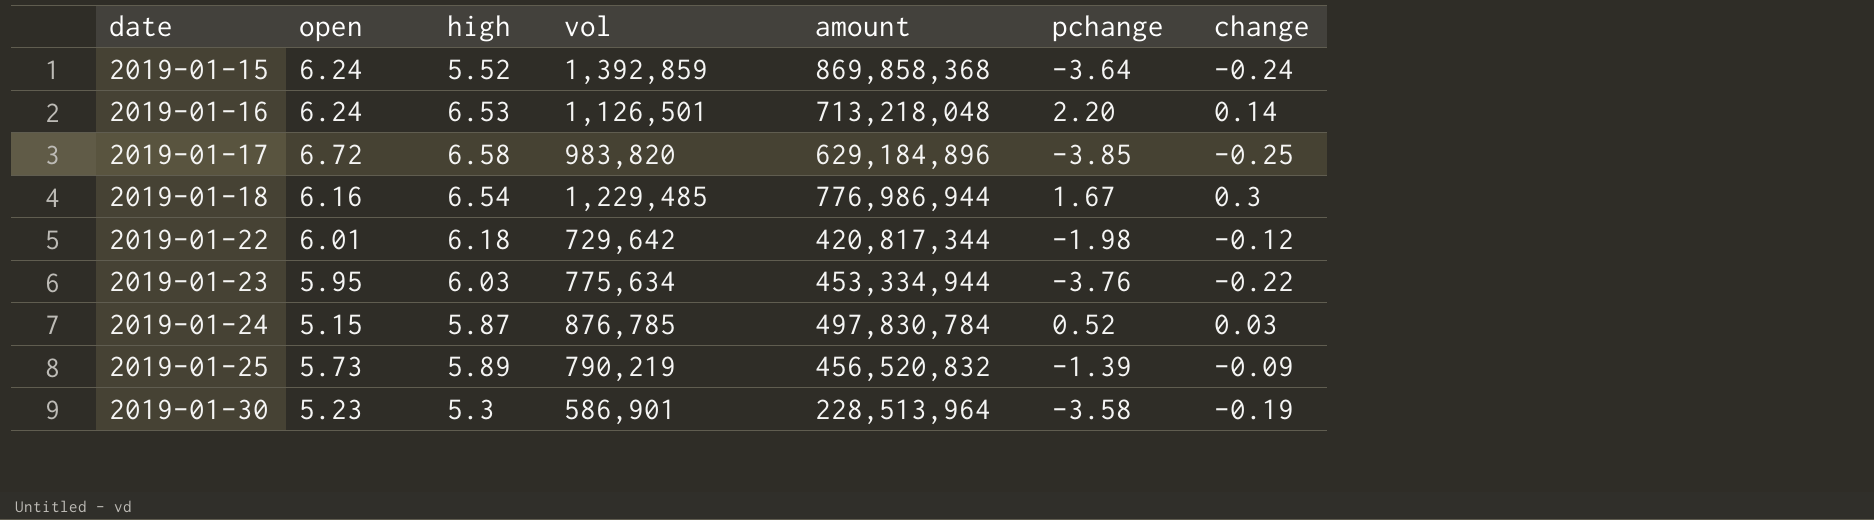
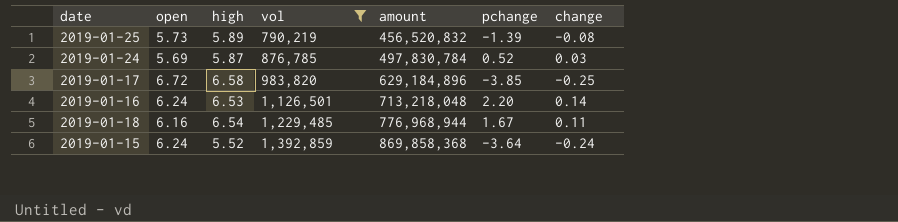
filter: none -> vol >= 790,219
row order: date ascending -> vol ascending
2019-01-25 | change: -0.09 -> -0.08
2019-01-24 | open: 5.15 -> 5.69
2019-01-18 | amount: 776,986,944 -> 776,968,944
2019-01-18 | change: 0.3 -> 0.11

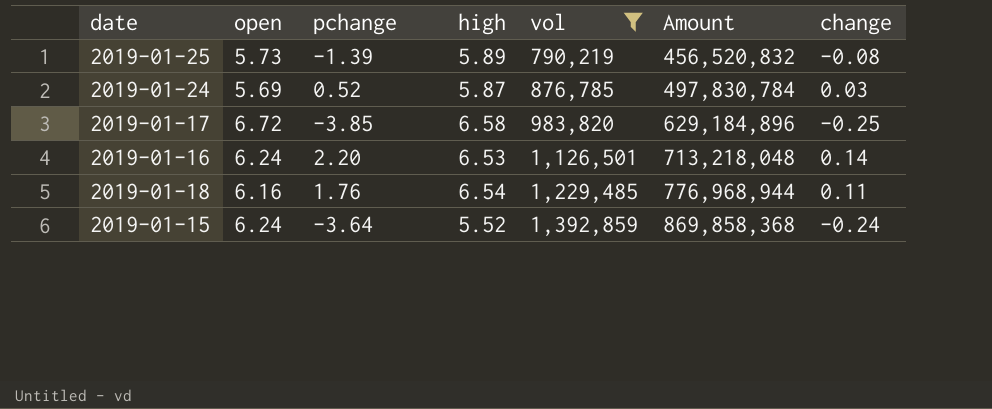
column pchange | position: 6 -> 3
column name: amount -> Amount
2019-01-18 | pchange: 1.67 -> 1.76

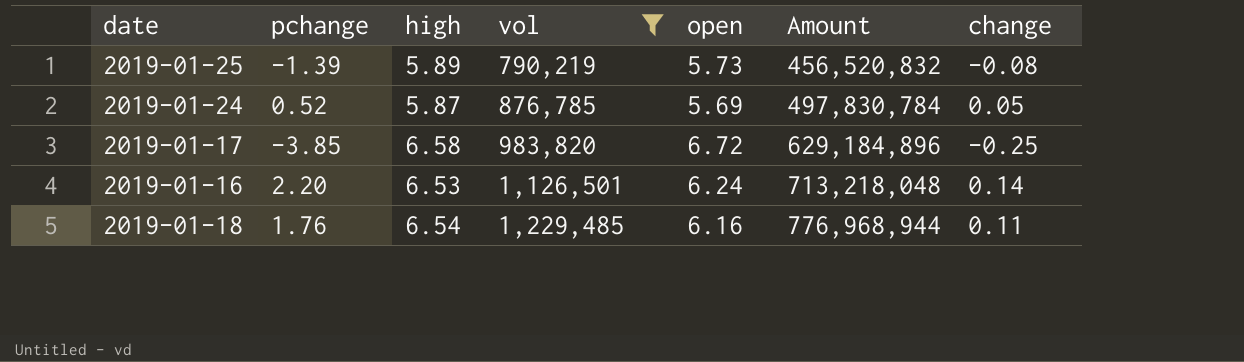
column open | position: 2 -> 5
row 2019-01-15: 6.24 | -3.64 | 5.52 | 1,392,859 | 869,858,368 | -0.24 -> none
2019-01-24 | change: 0.03 -> 0.05

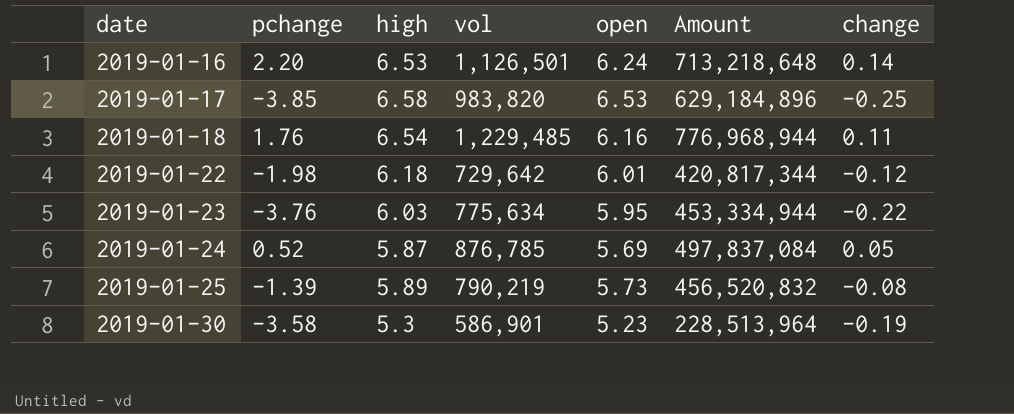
filter: vol >= 790,219 -> none
row order: vol ascending -> date ascending
2019-01-16 | Amount: 713,218,048 -> 713,218,648
2019-01-17 | open: 6.72 -> 6.53
2019-01-24 | Amount: 497,830,784 -> 497,837,084

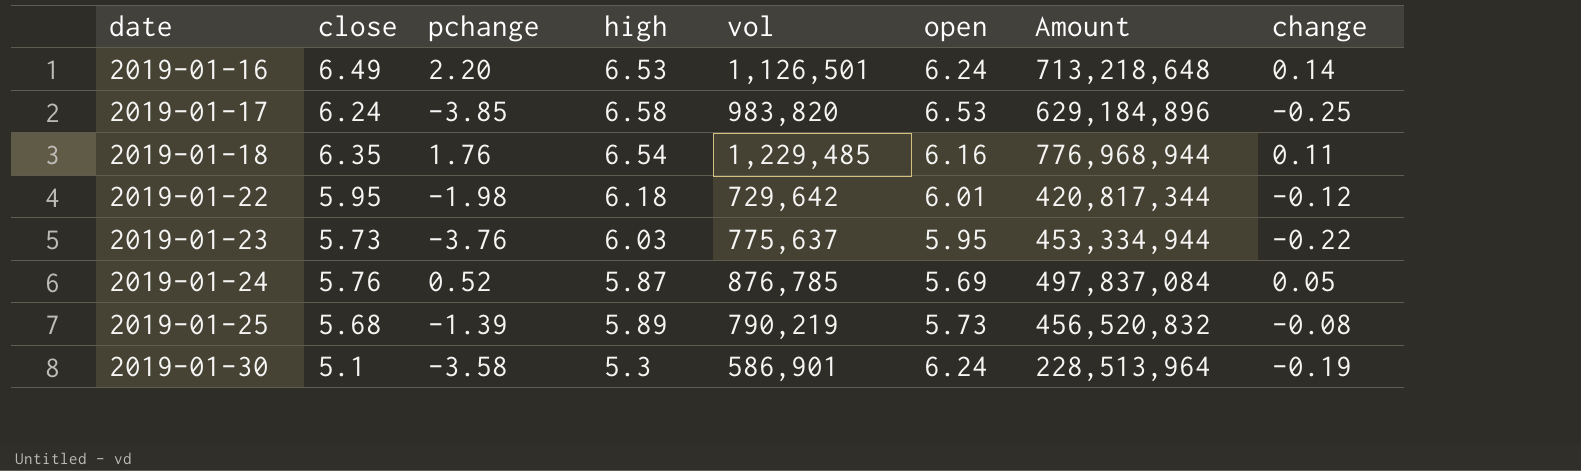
column close | position: none -> 2
2019-01-23 | vol: 775,634 -> 775,637
2019-01-30 | open: 5.23 -> 6.24

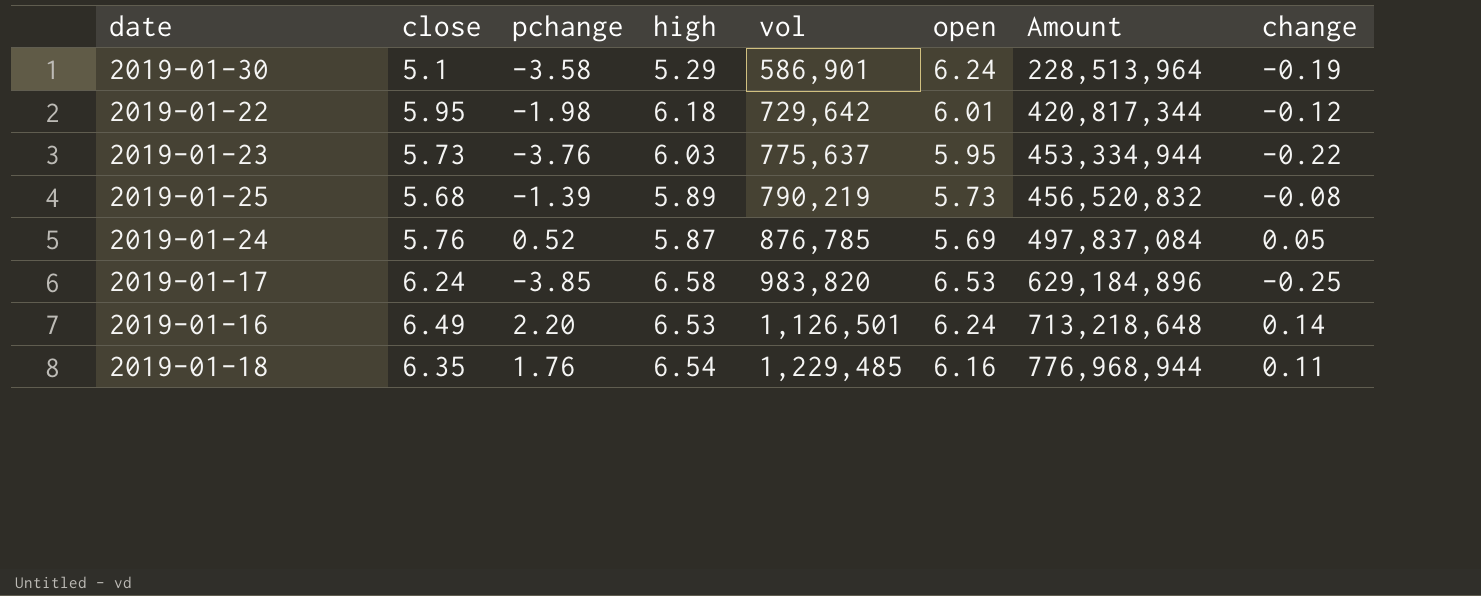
row order: date ascending -> vol ascending
2019-01-30 | high: 5.3 -> 5.29

